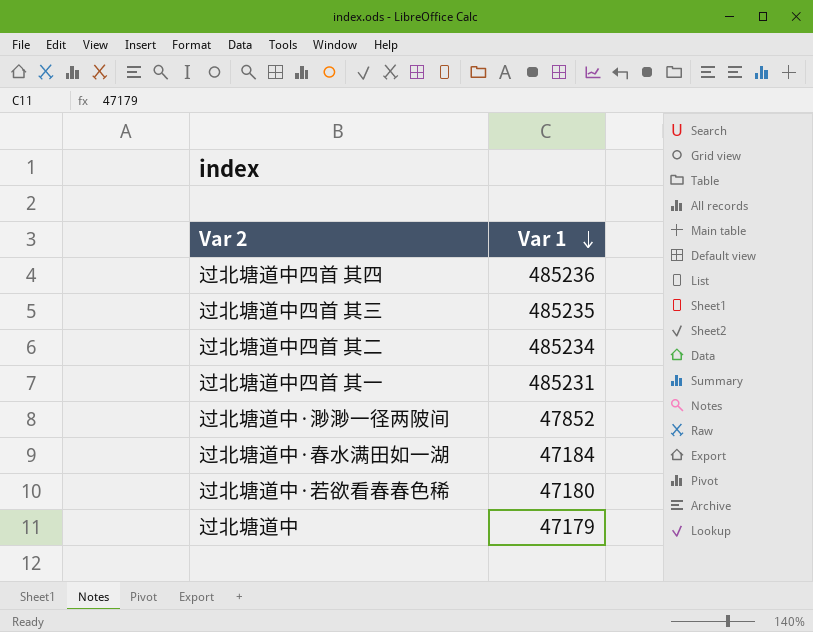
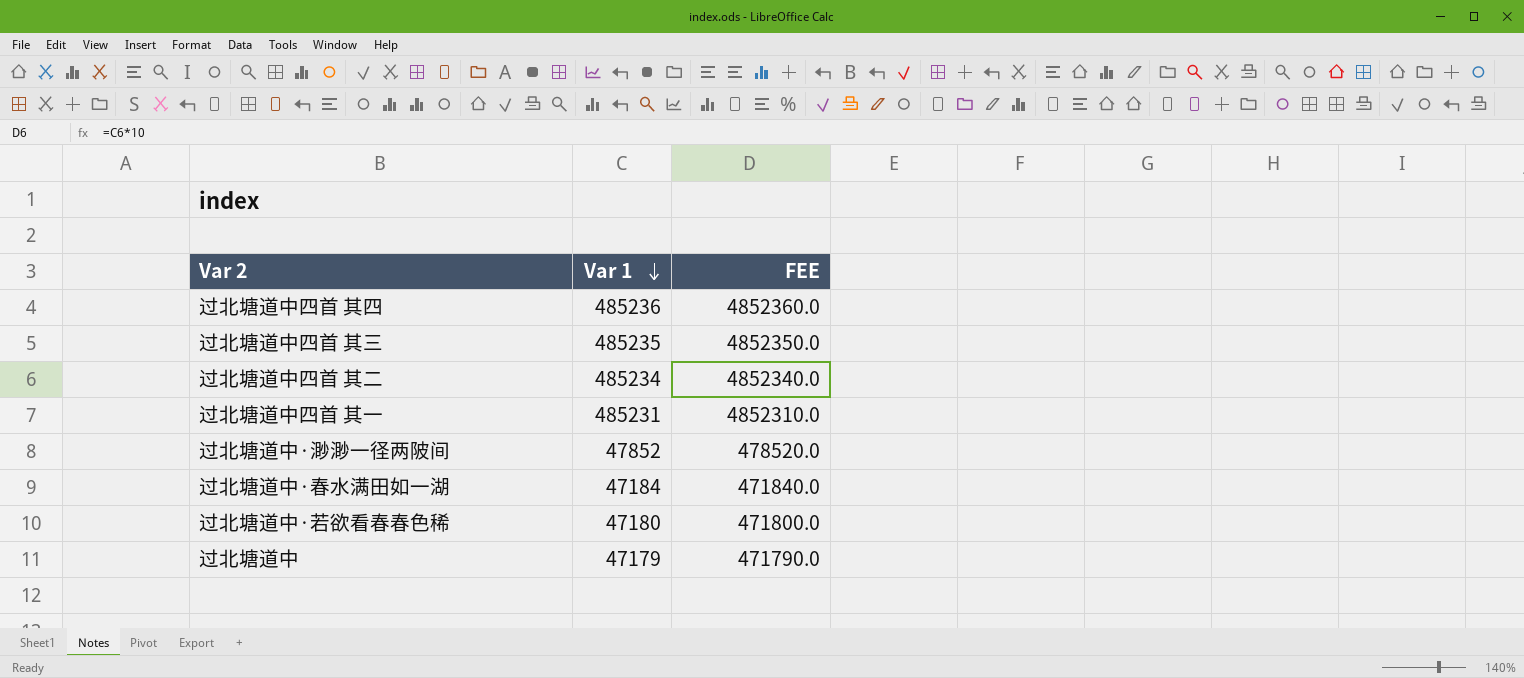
column FEE | formula: none -> [Var 1] * 10

